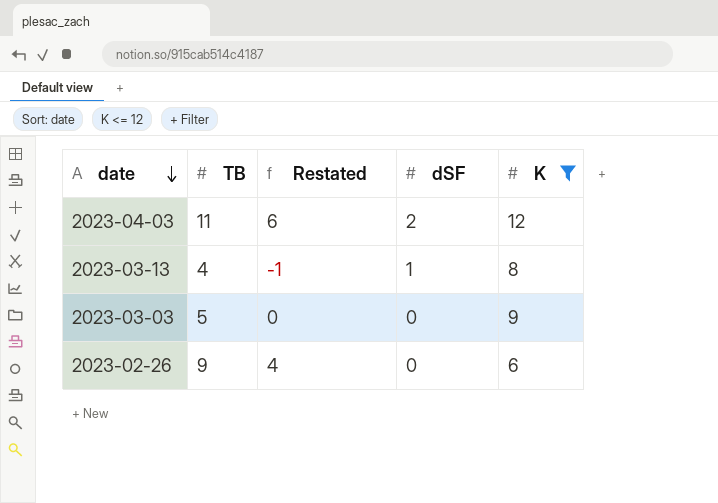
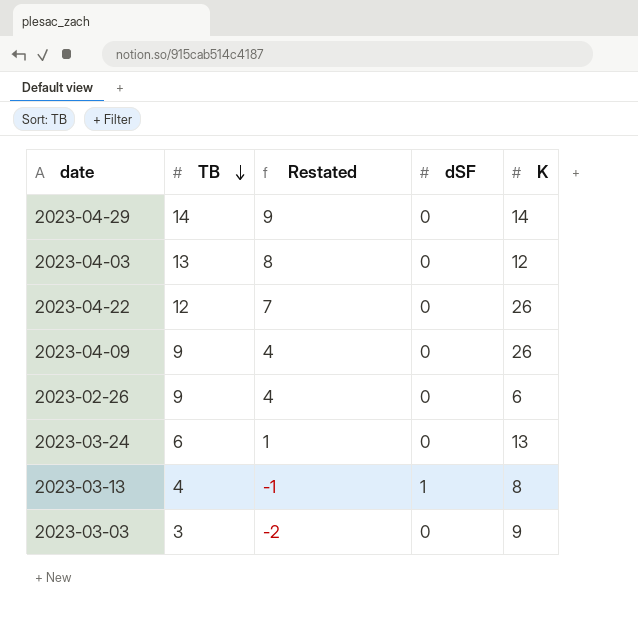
filter: K <= 12 -> none
row order: date descending -> TB descending
2023-04-03 | TB: 11 -> 13
2023-04-03 | Restated: 6 -> 8
2023-04-03 | dSF: 2 -> 0
2023-03-03 | TB: 5 -> 3
2023-03-03 | Restated: 0 -> -2

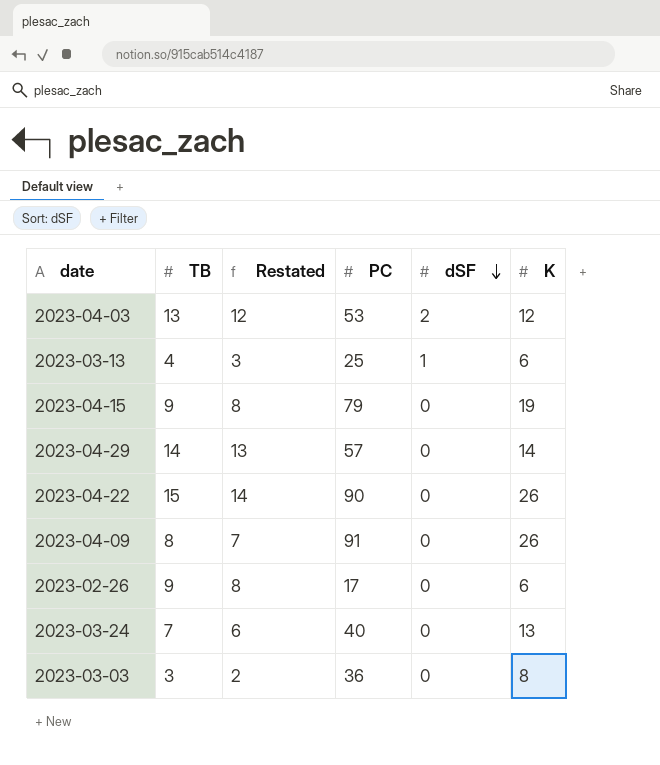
row order: TB descending -> dSF descending
column Restated | formula: [TB] - 5 -> [TB] - 1
column PC | position: none -> 4
2023-04-03 | dSF: 0 -> 2
2023-03-13 | K: 8 -> 6
row 2023-04-15: none -> 9 | 8 | 79 | 0 | 19
2023-04-22 | TB: 12 -> 15
2023-04-09 | TB: 9 -> 8
2023-03-24 | TB: 6 -> 7
2023-03-03 | K: 9 -> 8

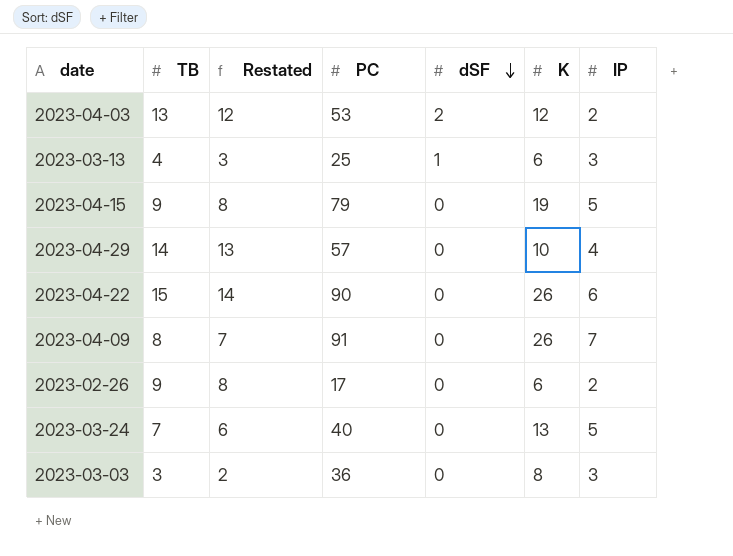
column IP | position: none -> 7
2023-04-29 | K: 14 -> 10

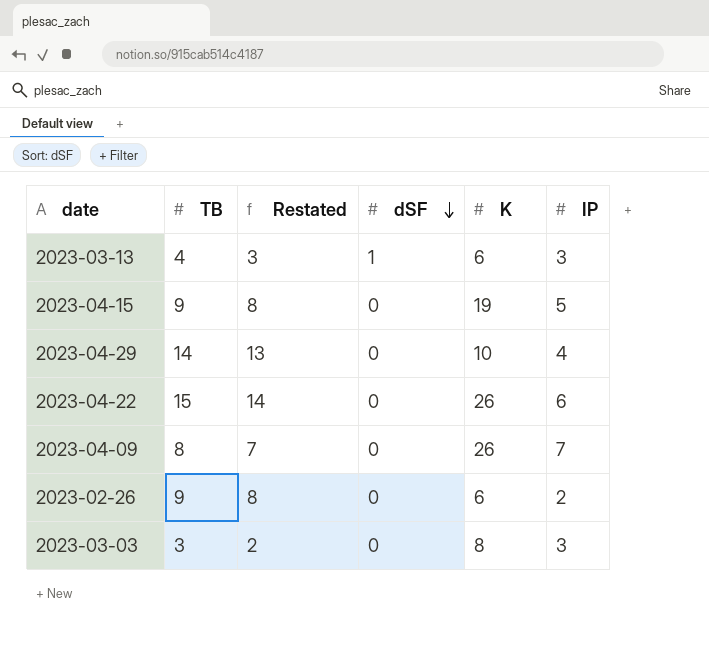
column PC | position: 4 -> none
row 2023-04-03: 13 | 12 | 53 | 2 | 12 | 2 -> none
row 2023-03-24: 7 | 6 | 40 | 0 | 13 | 5 -> none

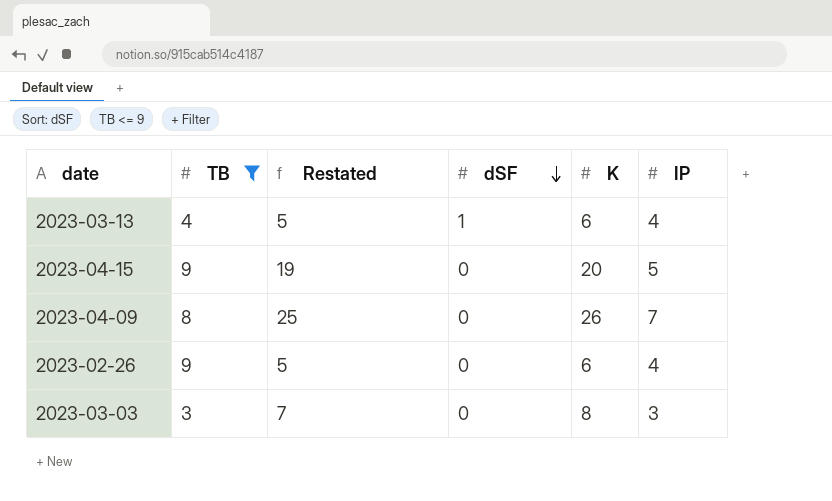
filter: none -> TB <= 9
column Restated | formula: [TB] - 1 -> [K] - 1
2023-03-13 | IP: 3 -> 4
2023-04-15 | K: 19 -> 20
2023-02-26 | IP: 2 -> 4

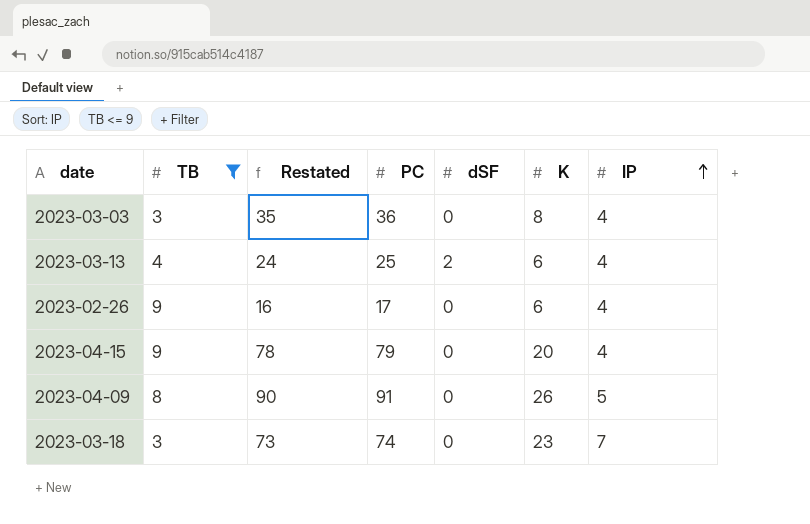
row order: dSF descending -> IP ascending
column Restated | formula: [K] - 1 -> [PC] - 1
column PC | position: none -> 4
2023-03-03 | IP: 3 -> 4
2023-03-13 | dSF: 1 -> 2
2023-04-15 | IP: 5 -> 4
2023-04-09 | IP: 7 -> 5
row 2023-03-18: none -> 3 | 73 | 74 | 0 | 23 | 7

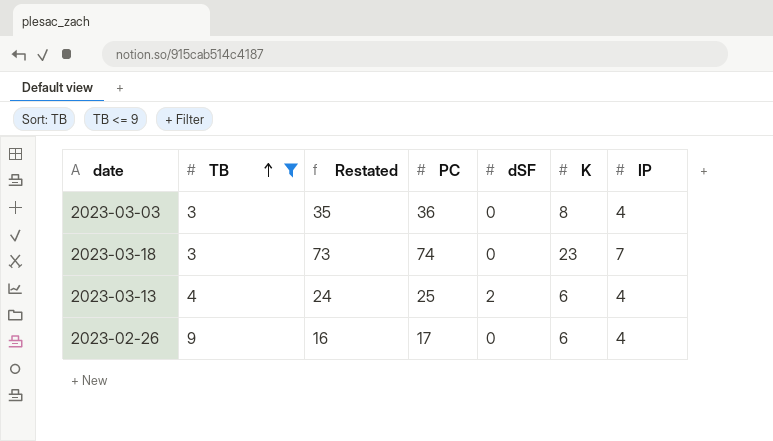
row order: IP ascending -> TB ascending
row 2023-04-15: 9 | 78 | 79 | 0 | 20 | 4 -> none
row 2023-04-09: 8 | 90 | 91 | 0 | 26 | 5 -> none

